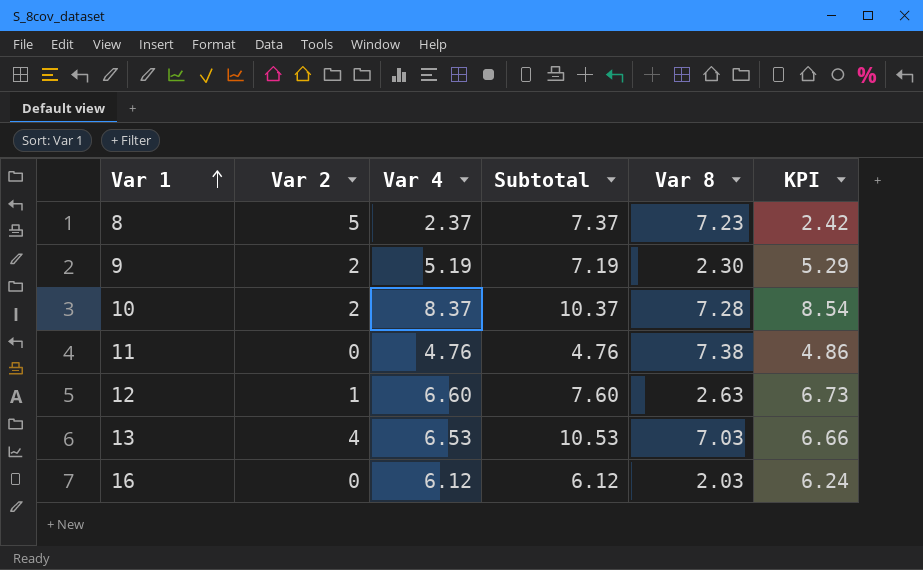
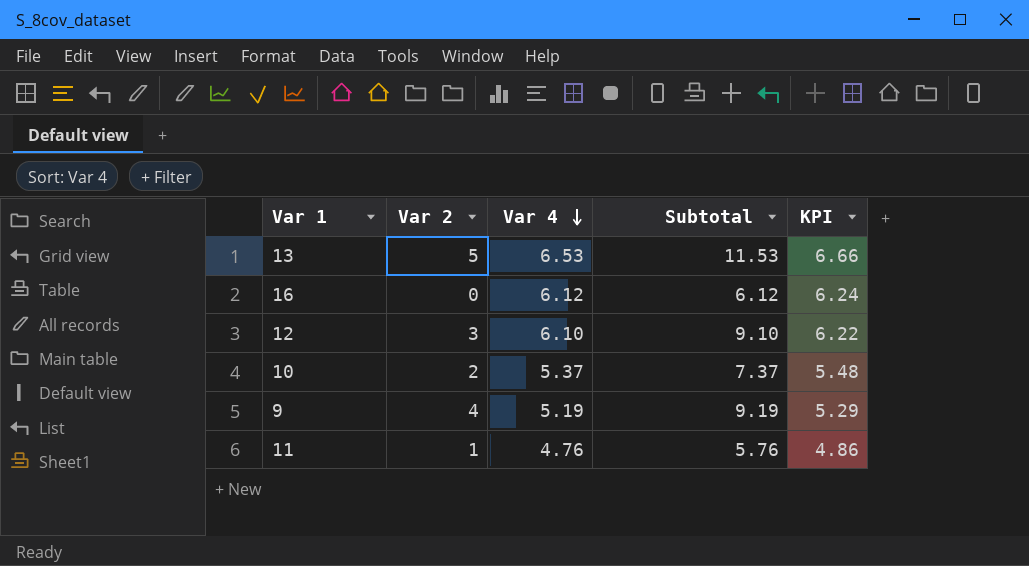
row order: Var 1 ascending -> Var 4 descending
column Var 8 | position: 5 -> none
row 8: 5 | 2.37 | 7.37 | 7.23 | 2.42 -> none
13 | Var 2: 4 -> 5
13 | Subtotal: 10.53 -> 11.53
12 | Var 2: 1 -> 3
12 | Var 4: 6.60 -> 6.10
12 | Subtotal: 7.60 -> 9.10
12 | KPI: 6.73 -> 6.22
10 | Var 4: 8.37 -> 5.37
10 | Subtotal: 10.37 -> 7.37
10 | KPI: 8.54 -> 5.48
9 | Var 2: 2 -> 4
9 | Subtotal: 7.19 -> 9.19
11 | Var 2: 0 -> 1
11 | Subtotal: 4.76 -> 5.76

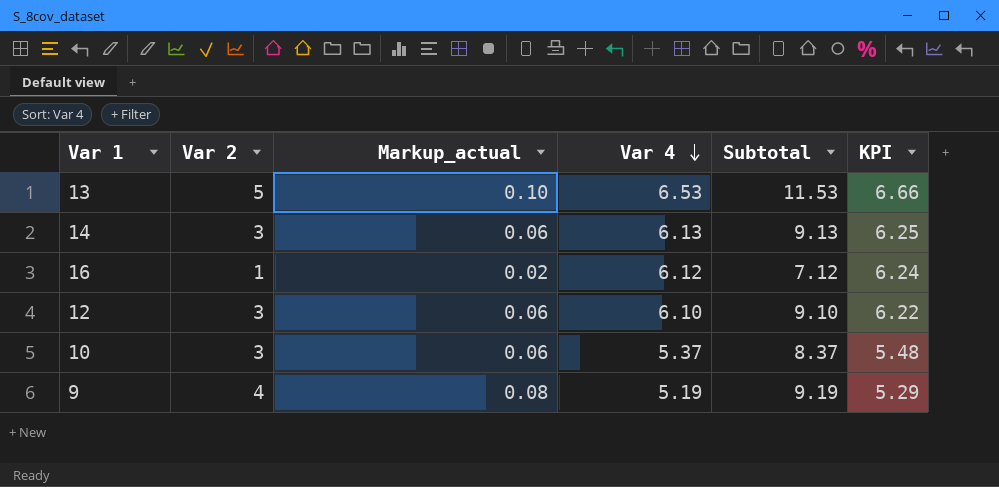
column Markup_actual | formula: none -> [Var 2] * 0.02
row 11: 1 | 4.76 | 5.76 | 4.86 -> none
row 14: none -> 3 | 0.06 | 6.13 | 9.13 | 6.25
16 | Var 2: 0 -> 1
16 | Subtotal: 6.12 -> 7.12
10 | Var 2: 2 -> 3
10 | Subtotal: 7.37 -> 8.37

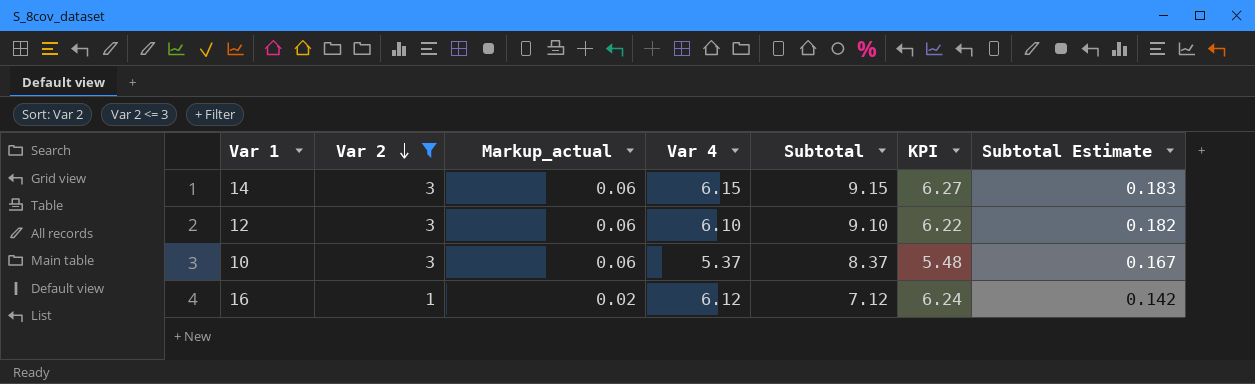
filter: none -> Var 2 <= 3
row order: Var 4 descending -> Var 2 descending
column Subtotal Estimate | formula: none -> [Subtotal] * 0.02
14 | Var 4: 6.13 -> 6.15
14 | Subtotal: 9.13 -> 9.15
14 | KPI: 6.25 -> 6.27

